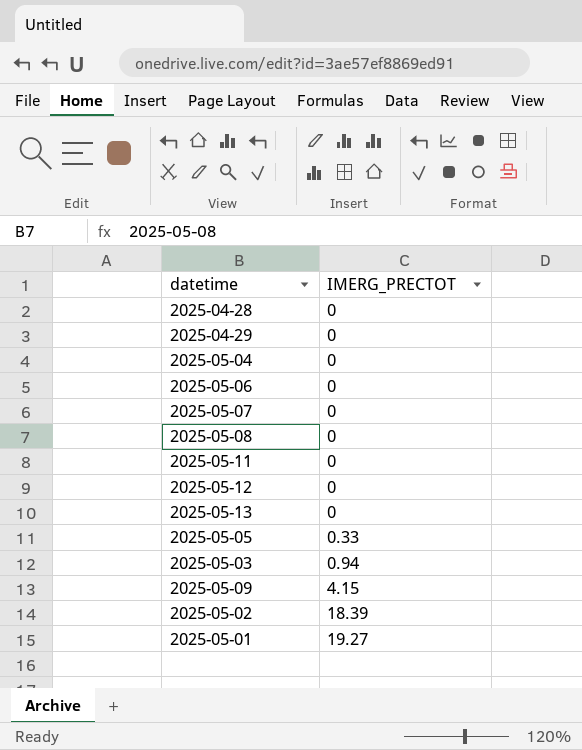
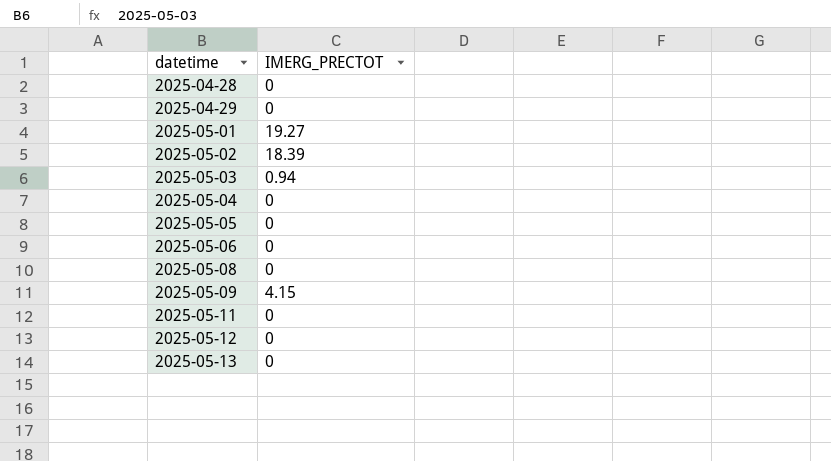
row order: IMERG_PRECTOT ascending -> datetime ascending
row 2025-05-07: 0 -> none
2025-05-05 | IMERG_PRECTOT: 0.33 -> 0

